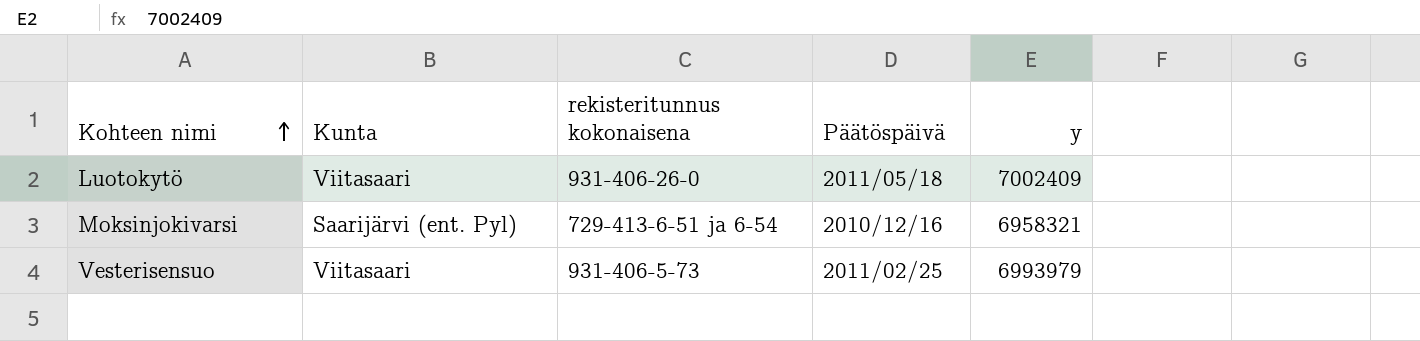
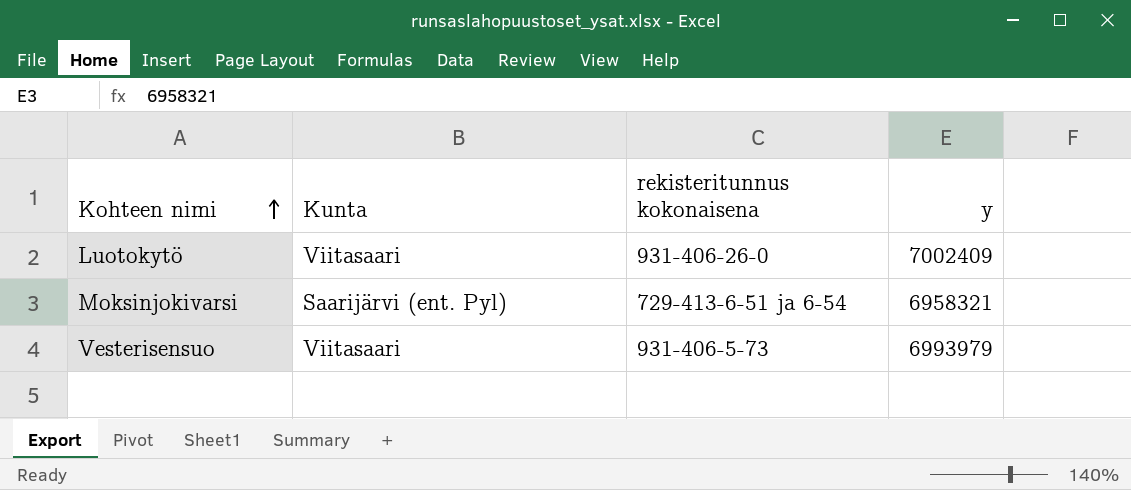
column Päätöspäivä | position: 4 -> none

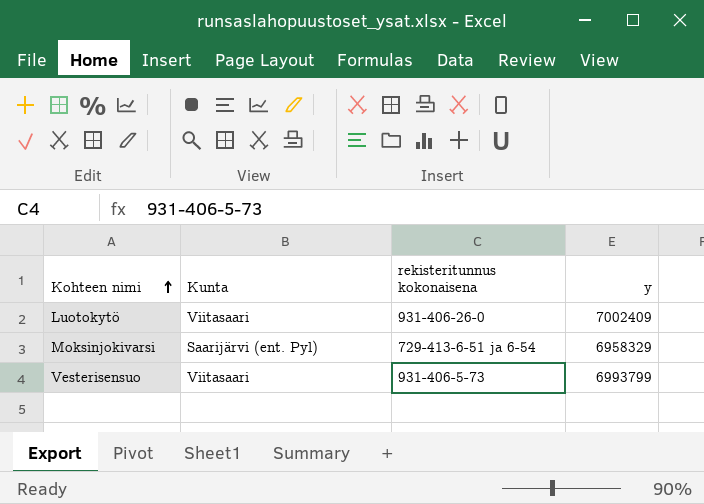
Moksinjokivarsi | y: 6958321 -> 6958329
Vesterisensuo | y: 6993979 -> 6993799

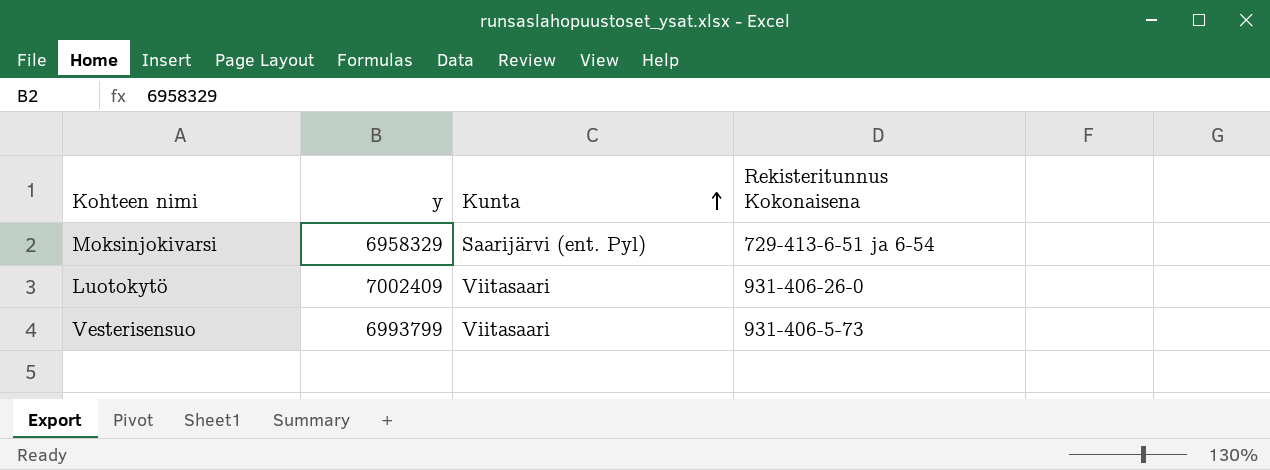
row order: Kohteen nimi ascending -> Kunta ascending
column y | position: 4 -> 2
column name: rekisteritunnus kokonaisena -> Rekisteritunnus Kokonaisena

